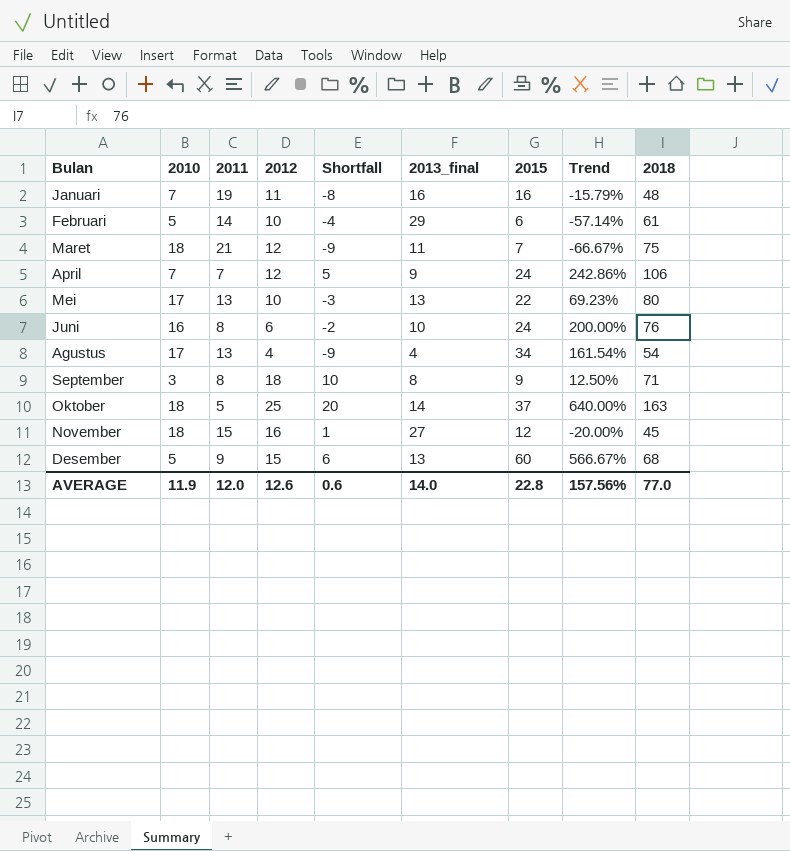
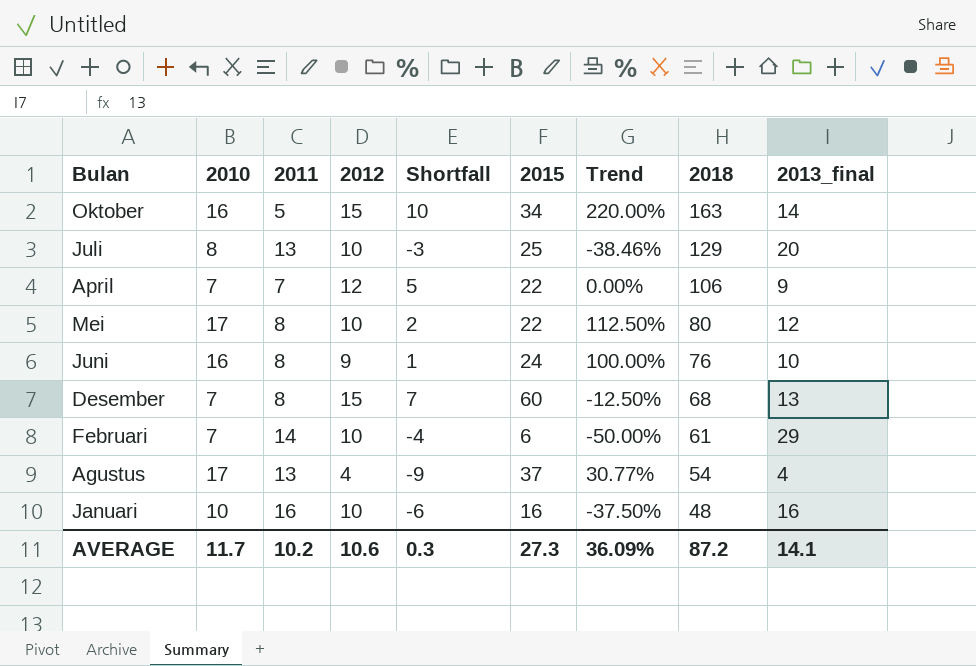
row order: none -> 2018 descending
column Trend | formula: ([2015] - [2011]) / [2011] -> ([2010] - [2011]) / [2011]
column 2013_final | position: 6 -> 9
row Maret: 18 | 21 | 12 | -9 | 11 | 7 | -66.67% | 75 -> none
row September: 3 | 8 | 18 | 10 | 8 | 9 | 12.50% | 71 -> none
row November: 18 | 15 | 16 | 1 | 27 | 12 | -20.00% | 45 -> none
Oktober | 2010: 18 -> 16
Oktober | 2012: 25 -> 15
Oktober | Shortfall: 20 -> 10
Oktober | 2015: 37 -> 34
row Juli: none -> 8 | 13 | 10 | -3 | 25 | -38.46% | 129 | 20
April | 2015: 24 -> 22
Mei | 2011: 13 -> 8
Mei | Shortfall: -3 -> 2
Mei | 2013_final: 13 -> 12
Juni | 2012: 6 -> 9
Juni | Shortfall: -2 -> 1
Desember | 2010: 5 -> 7
Desember | 2011: 9 -> 8
Desember | Shortfall: 6 -> 7
Februari | 2010: 5 -> 7
Agustus | 2015: 34 -> 37
Januari | 2010: 7 -> 10
Januari | 2011: 19 -> 16
Januari | 2012: 11 -> 10
Januari | Shortfall: -8 -> -6
AVERAGE | 2010: 11.9 -> 11.7
AVERAGE | 2011: 12.0 -> 10.2
AVERAGE | 2012: 12.6 -> 10.6
AVERAGE | Shortfall: 0.6 -> 0.3
AVERAGE | 2015: 22.8 -> 27.3
AVERAGE | Trend: 157.56% -> 36.09%
AVERAGE | 2018: 77.0 -> 87.2
AVERAGE | 2013_final: 14.0 -> 14.1

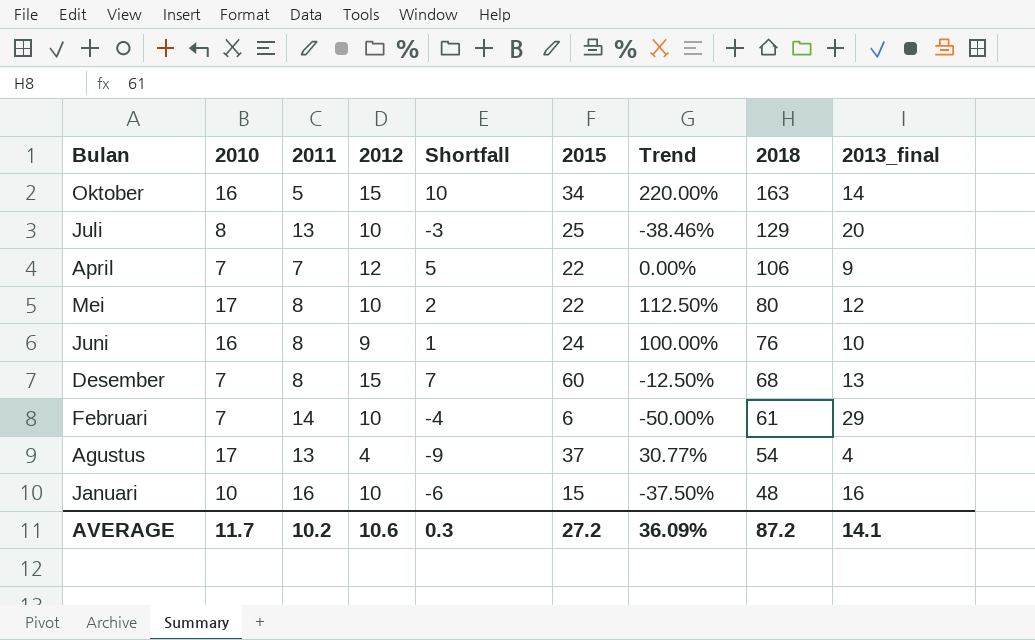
Januari | 2015: 16 -> 15
AVERAGE | 2015: 27.3 -> 27.2

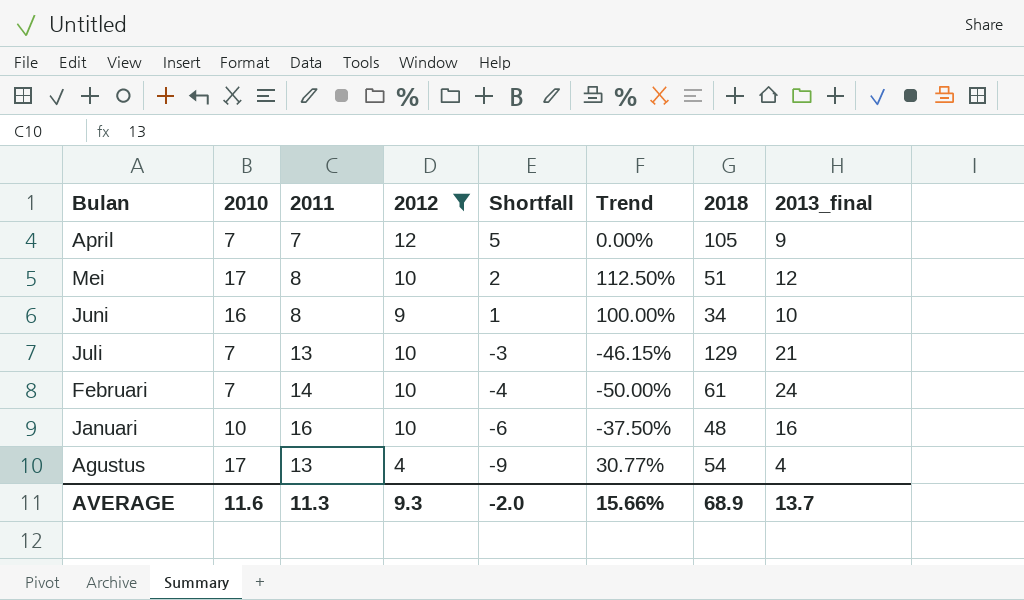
filter: none -> 2012 != 15
row order: 2018 descending -> Shortfall descending
column 2015 | position: 6 -> none
April | 2018: 106 -> 105
Mei | 2018: 80 -> 51
Juni | 2018: 76 -> 34
Juli | 2010: 8 -> 7
Juli | Trend: -38.46% -> -46.15%
Juli | 2013_final: 20 -> 21
Februari | 2013_final: 29 -> 24
AVERAGE | 2010: 11.7 -> 11.6
AVERAGE | 2011: 10.2 -> 11.3
AVERAGE | 2012: 10.6 -> 9.3
AVERAGE | Shortfall: 0.3 -> -2.0
AVERAGE | Trend: 36.09% -> 15.66%
AVERAGE | 2018: 87.2 -> 68.9
AVERAGE | 2013_final: 14.1 -> 13.7

